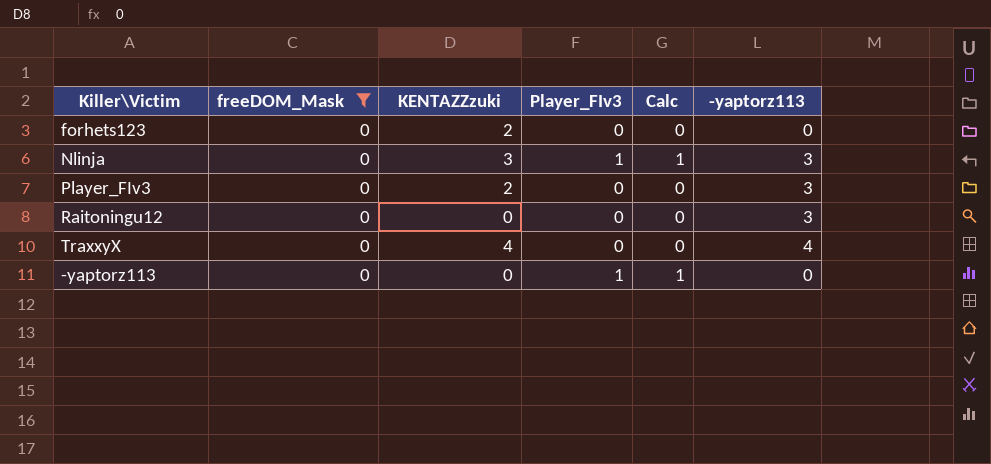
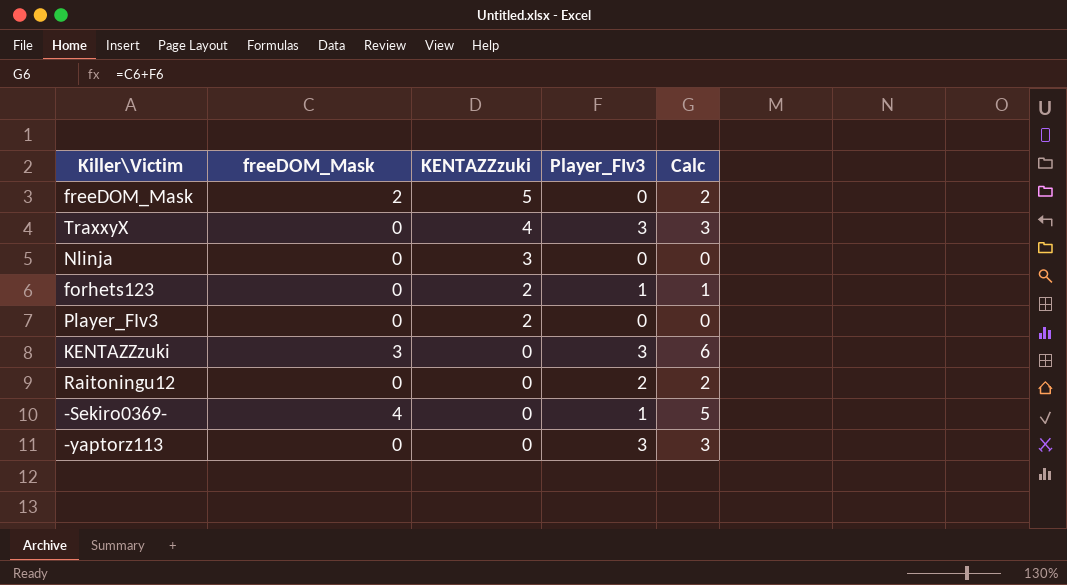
filter: freeDOM_Mask = 0 -> none
row order: none -> KENTAZZzuki descending
column -yaptorz113 | position: 6 -> none
TraxxyX | Player_FIv3: 0 -> 3
TraxxyX | Calc: 0 -> 3
Nlinja | Player_FIv3: 1 -> 0
Nlinja | Calc: 1 -> 0
forhets123 | Player_FIv3: 0 -> 1
forhets123 | Calc: 0 -> 1
Raitoningu12 | Player_FIv3: 0 -> 2
Raitoningu12 | Calc: 0 -> 2
-yaptorz113 | Player_FIv3: 1 -> 3
-yaptorz113 | Calc: 1 -> 3

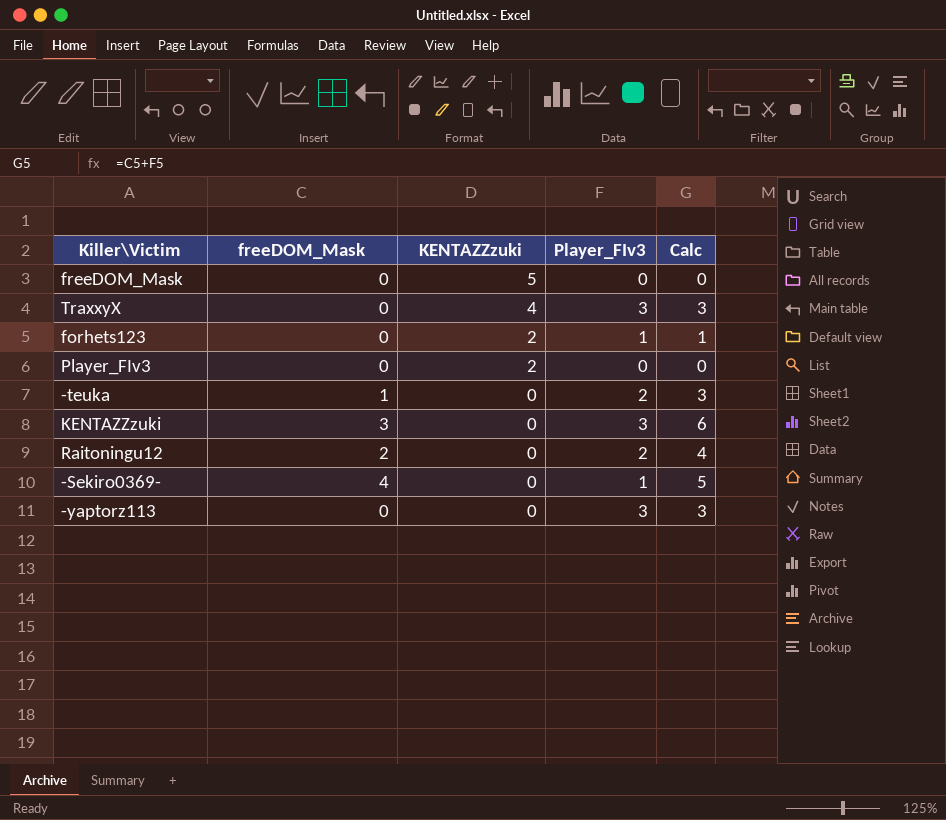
row Nlinja: 0 | 3 | 0 | 0 -> none
freeDOM_Mask | freeDOM_Mask: 2 -> 0
freeDOM_Mask | Calc: 2 -> 0
row -teuka: none -> 1 | 0 | 2 | 3
Raitoningu12 | freeDOM_Mask: 0 -> 2
Raitoningu12 | Calc: 2 -> 4

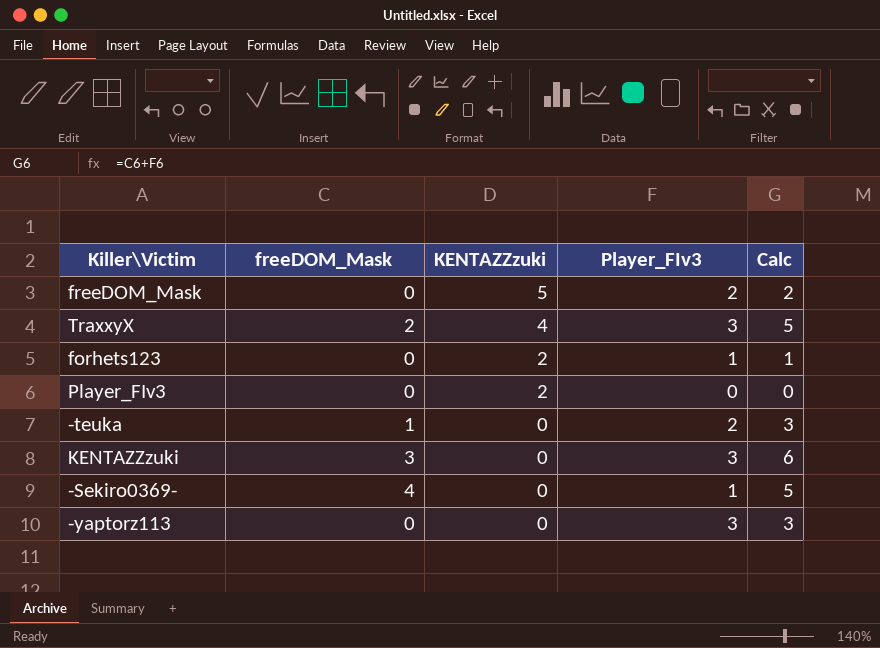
row Raitoningu12: 2 | 0 | 2 | 4 -> none
freeDOM_Mask | Player_FIv3: 0 -> 2
freeDOM_Mask | Calc: 0 -> 2
TraxxyX | freeDOM_Mask: 0 -> 2
TraxxyX | Calc: 3 -> 5

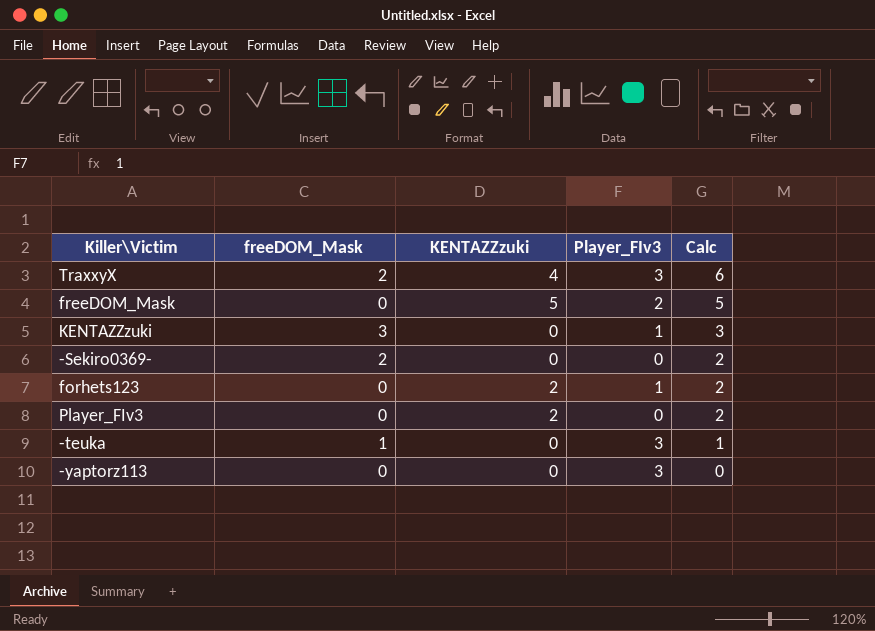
row order: KENTAZZzuki descending -> Calc descending
column Calc | formula: [freeDOM_Mask] + [Player_FIv3] -> [freeDOM_Mask] + [KENTAZZzuki]
KENTAZZzuki | Player_FIv3: 3 -> 1
-Sekiro0369- | freeDOM_Mask: 4 -> 2
-Sekiro0369- | Player_FIv3: 1 -> 0
-teuka | Player_FIv3: 2 -> 3

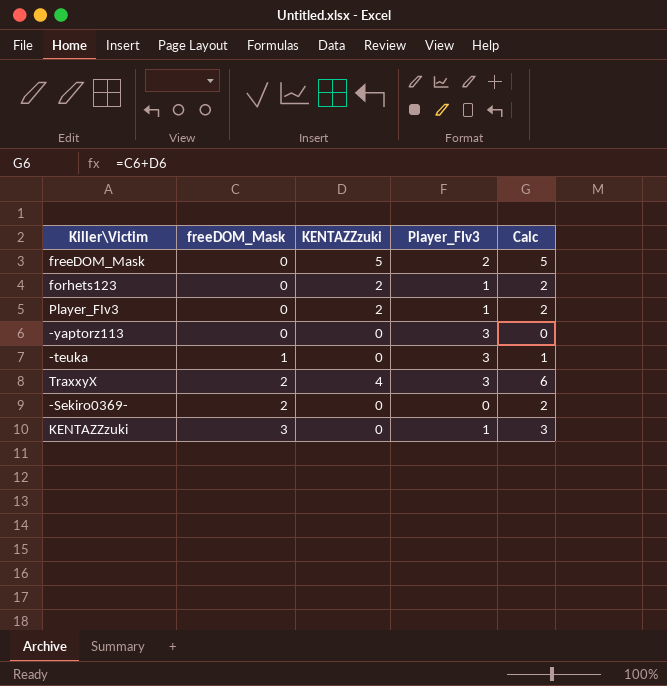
row order: Calc descending -> freeDOM_Mask ascending
Player_FIv3 | Player_FIv3: 0 -> 1

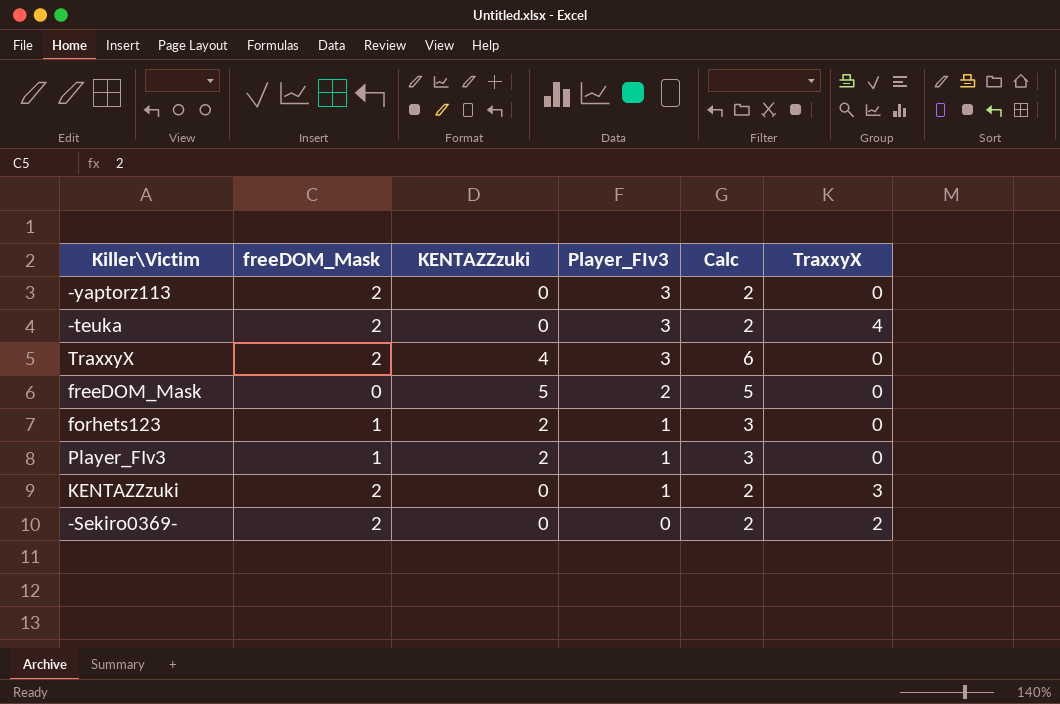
row order: freeDOM_Mask ascending -> Player_FIv3 descending
column TraxxyX | position: none -> 6
-yaptorz113 | freeDOM_Mask: 0 -> 2
-yaptorz113 | Calc: 0 -> 2
-teuka | freeDOM_Mask: 1 -> 2
-teuka | Calc: 1 -> 2
forhets123 | freeDOM_Mask: 0 -> 1
forhets123 | Calc: 2 -> 3
Player_FIv3 | freeDOM_Mask: 0 -> 1
Player_FIv3 | Calc: 2 -> 3
KENTAZZzuki | freeDOM_Mask: 3 -> 2
KENTAZZzuki | Calc: 3 -> 2

